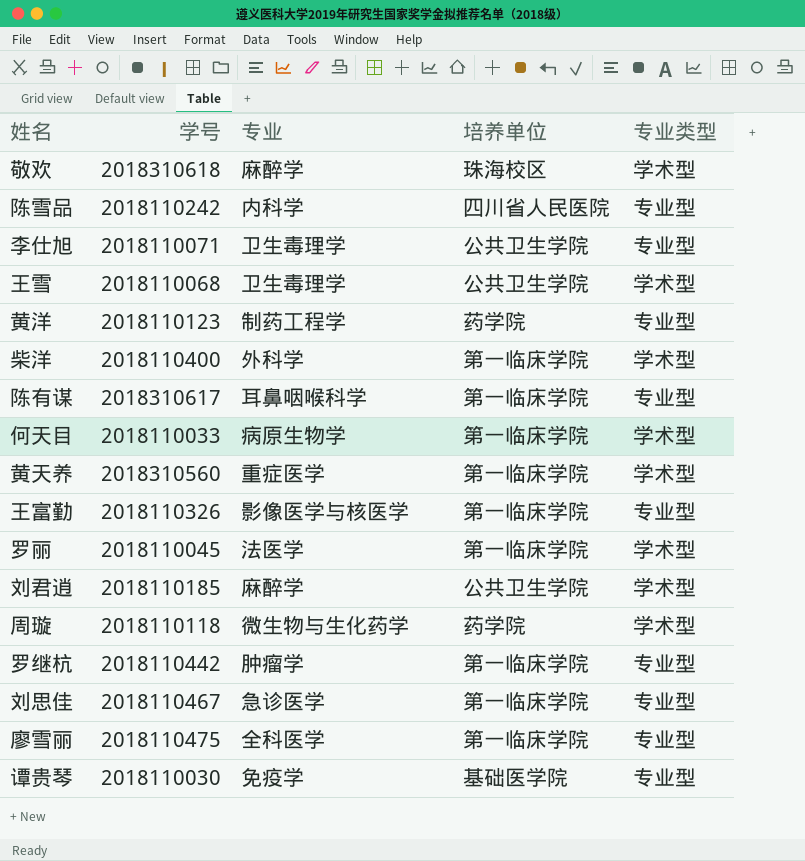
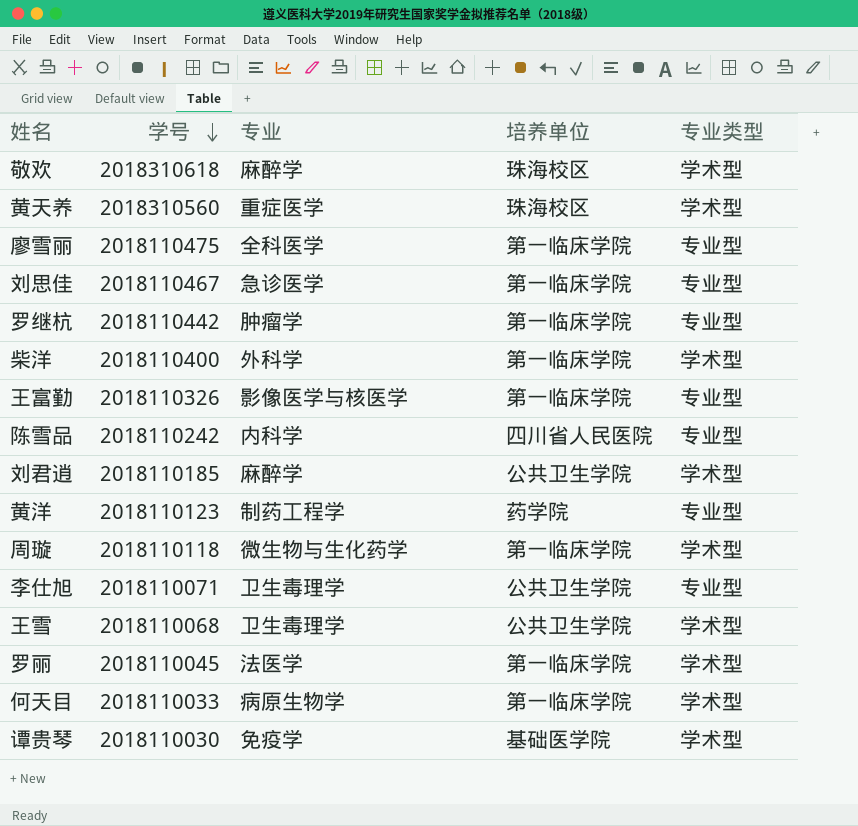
row order: none -> 学号 descending
row 陈有谋: 2018310617 | 耳鼻咽喉科学 | 第一临床学院 | 专业型 -> none
黄天养 | 培养单位: 第一临床学院 -> 珠海校区
周璇 | 培养单位: 药学院 -> 第一临床学院
谭贵琴 | 专业类型: 专业型 -> 学术型

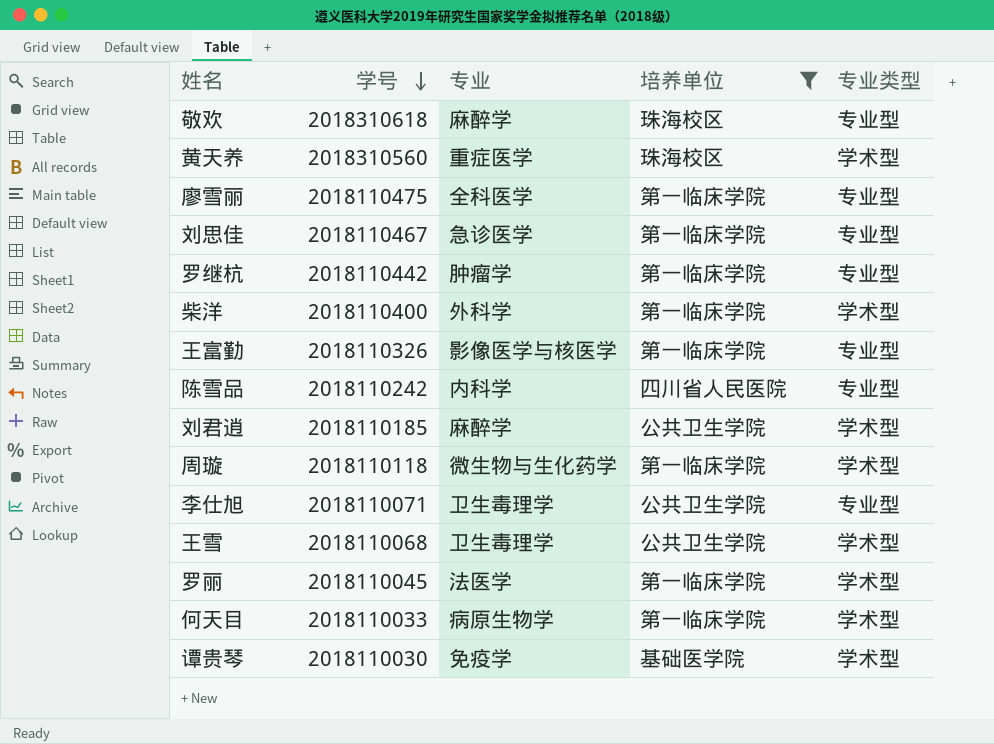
filter: none -> 培养单位 != 药学院
敬欢 | 专业类型: 学术型 -> 专业型

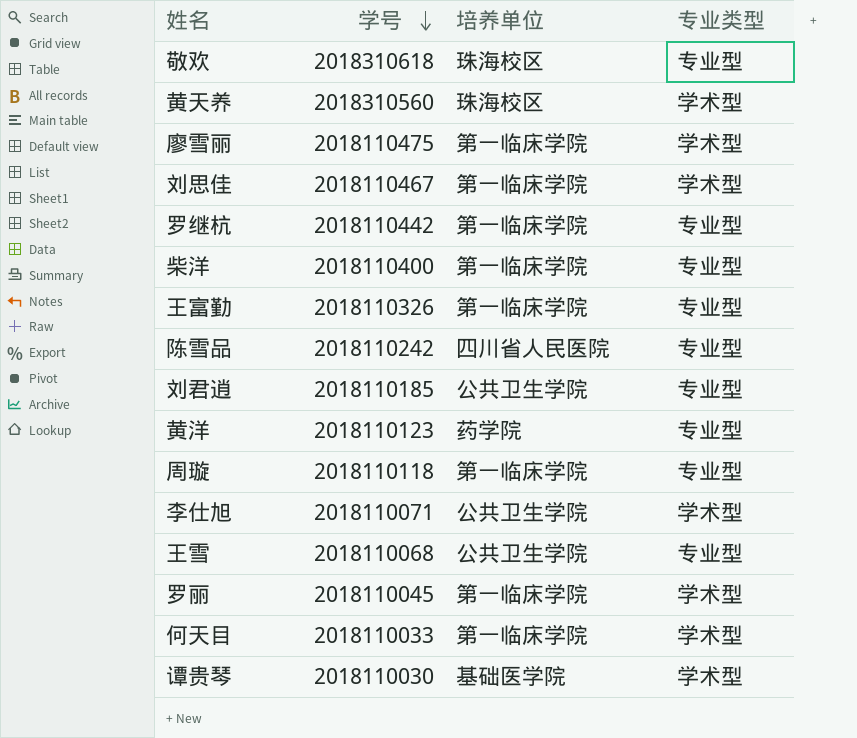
filter: 培养单位 != 药学院 -> none
column 专业 | position: 3 -> none
廖雪丽 | 专业类型: 专业型 -> 学术型
刘思佳 | 专业类型: 专业型 -> 学术型
柴洋 | 专业类型: 学术型 -> 专业型
刘君逍 | 专业类型: 学术型 -> 专业型
周璇 | 专业类型: 学术型 -> 专业型
李仕旭 | 专业类型: 专业型 -> 学术型
王雪 | 专业类型: 学术型 -> 专业型

